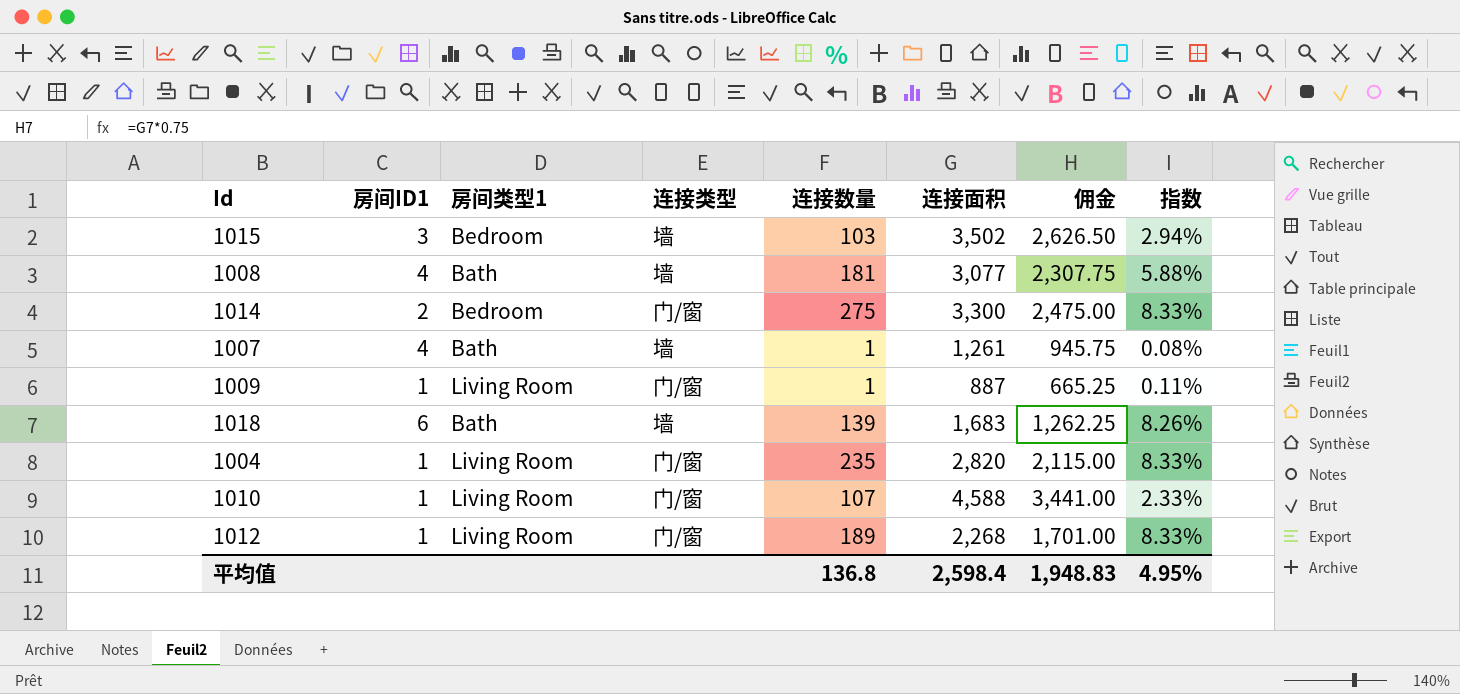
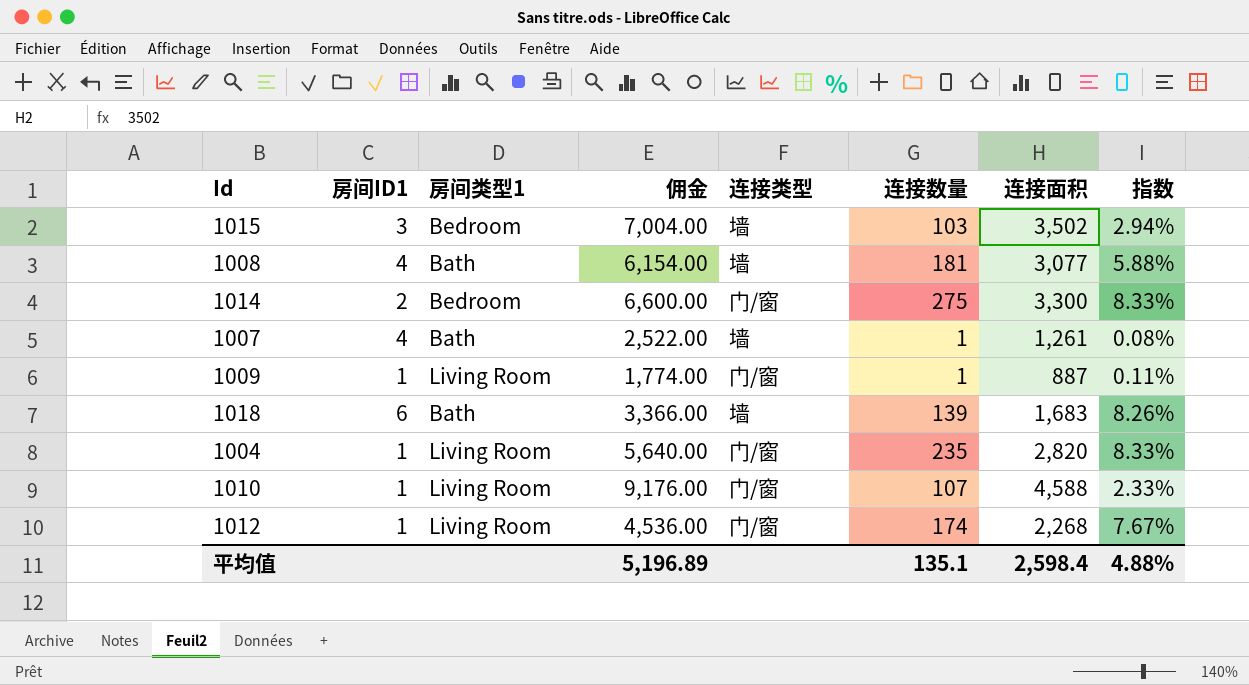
column 佣金 | formula: [连接面积] * 0.75 -> [连接面积] * 2
column 佣金 | position: 7 -> 4
1012 | 连接数量: 189 -> 174
1012 | 指数: 8.33% -> 7.67%
平均值 | 佣金: 1,948.83 -> 5,196.89
平均值 | 连接数量: 136.8 -> 135.1
平均值 | 指数: 4.95% -> 4.88%

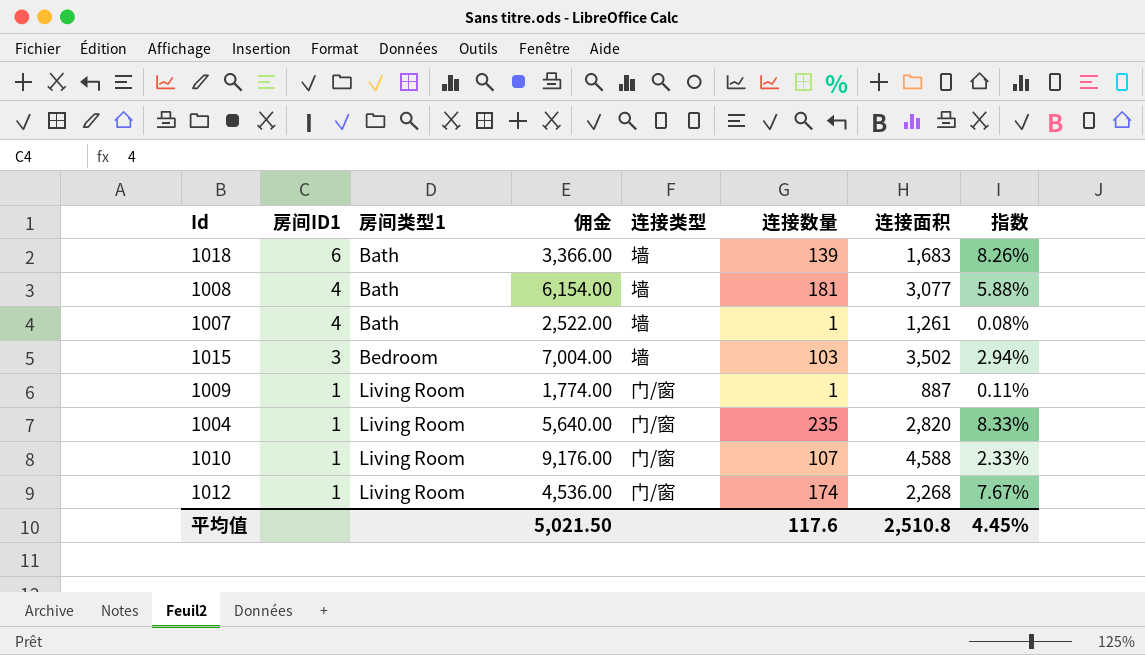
row order: none -> 房间ID1 descending
row 1014: 2 | Bedroom | 6,600.00 | 门/窗 | 275 | 3,300 | 8.33% -> none
平均值 | 佣金: 5,196.89 -> 5,021.50
平均值 | 连接数量: 135.1 -> 117.6
平均值 | 连接面积: 2,598.4 -> 2,510.8
平均值 | 指数: 4.88% -> 4.45%

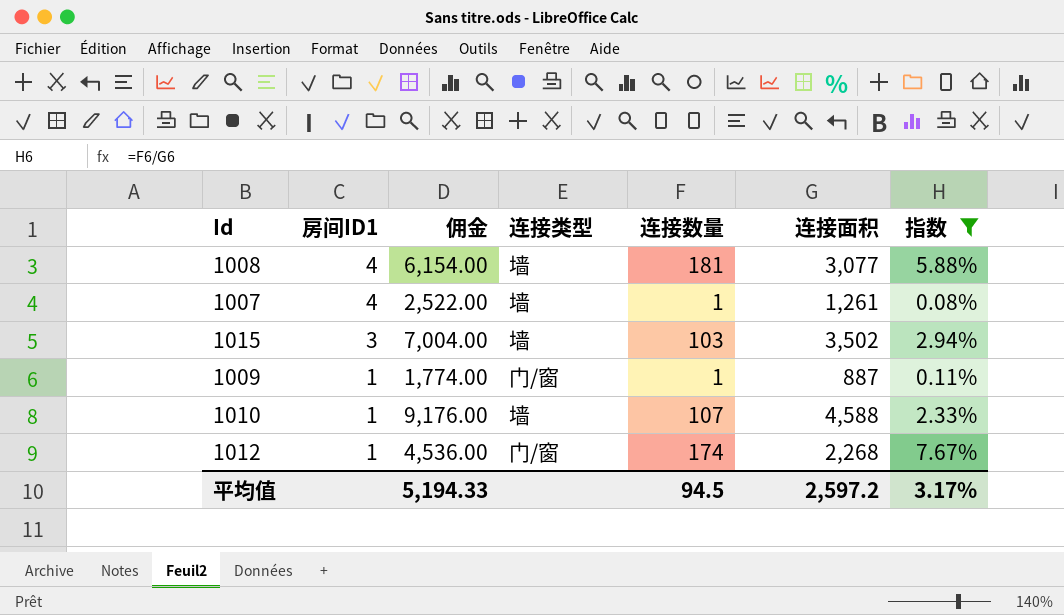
filter: none -> 指数 <= 7.67%
column 房间类型1 | position: 3 -> none
1010 | 连接类型: 门/窗 -> 墙
平均值 | 佣金: 5,021.50 -> 5,194.33
平均值 | 连接数量: 117.6 -> 94.5
平均值 | 连接面积: 2,510.8 -> 2,597.2
平均值 | 指数: 4.45% -> 3.17%

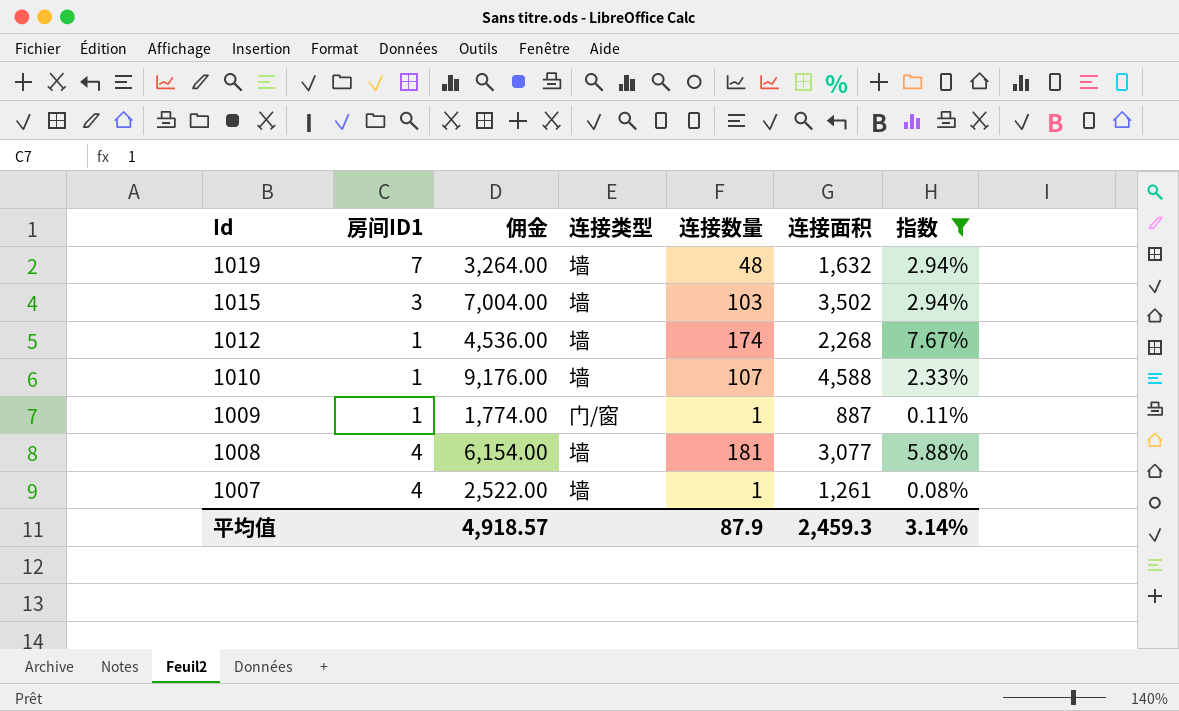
row order: 房间ID1 descending -> Id descending
row 1019: none -> 7 | 3,264.00 | 墙 | 48 | 1,632 | 2.94%
1012 | 连接类型: 门/窗 -> 墙
平均值 | 佣金: 5,194.33 -> 4,918.57
平均值 | 连接数量: 94.5 -> 87.9
平均值 | 连接面积: 2,597.2 -> 2,459.3
平均值 | 指数: 3.17% -> 3.14%

